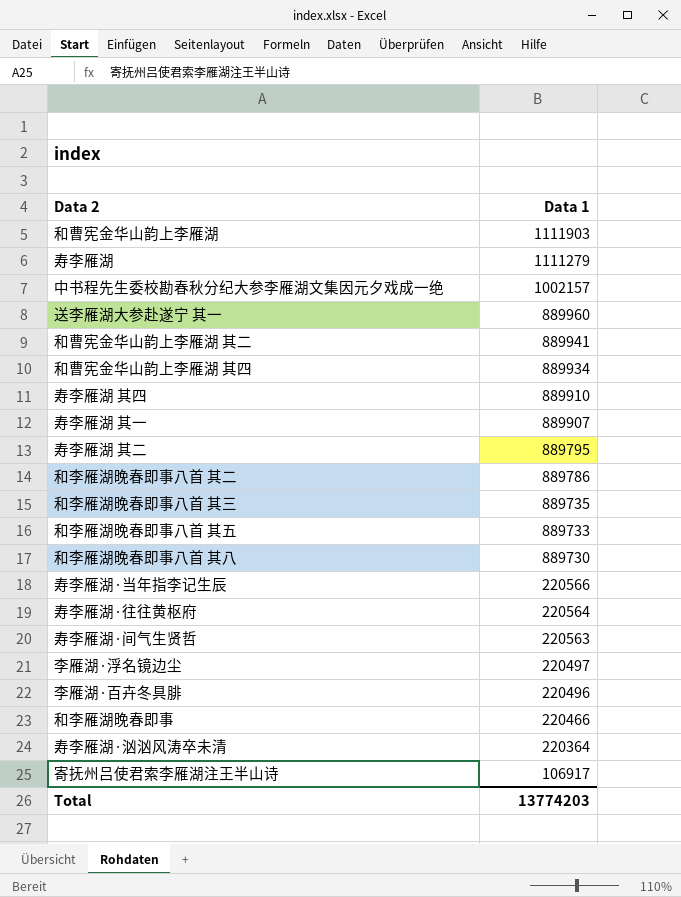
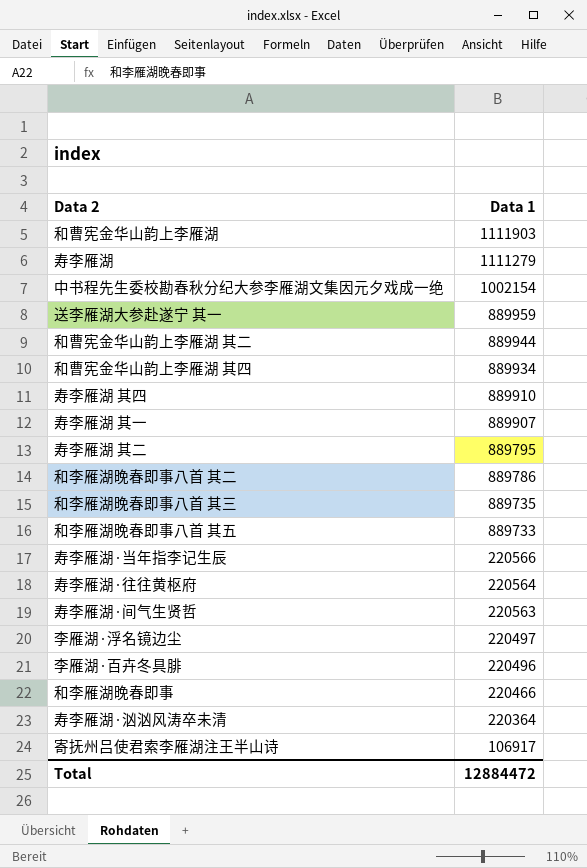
row 和李雁湖晚春即事八首 其八: 889730 -> none
中书程先生委校勘春秋分纪大参李雁湖文集因元夕戏成一绝 | Data 1: 1002157 -> 1002154
送李雁湖大参赴遂宁 其一 | Data 1: 889960 -> 889959
和曹宪金华山韵上李雁湖 其二 | Data 1: 889941 -> 889944
Total | Data 1: 13774203 -> 12884472

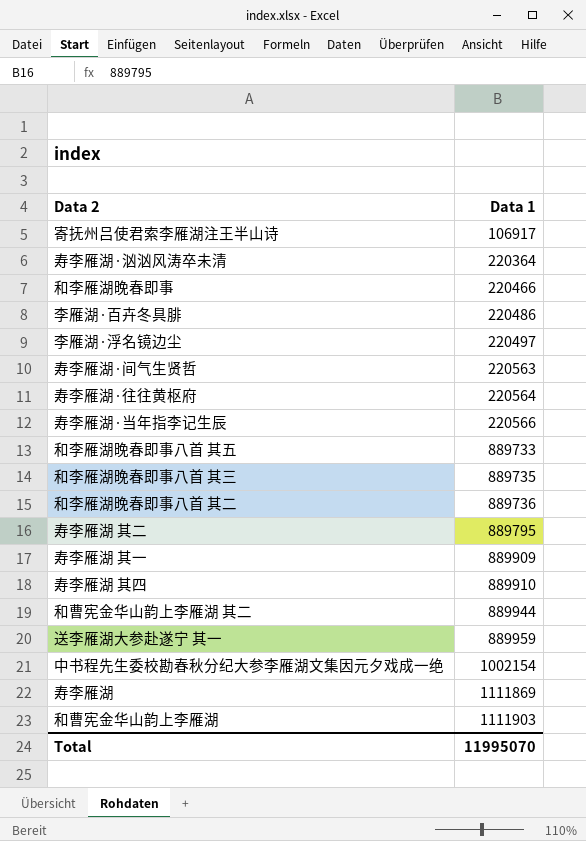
row order: Data 1 descending -> Data 1 ascending
row 和曹宪金华山韵上李雁湖 其四: 889934 -> none
李雁湖·百卉冬具腓 | Data 1: 220496 -> 220486
和李雁湖晚春即事八首 其二 | Data 1: 889786 -> 889736
寿李雁湖 其一 | Data 1: 889907 -> 889909
寿李雁湖 | Data 1: 1111279 -> 1111869
Total | Data 1: 12884472 -> 11995070

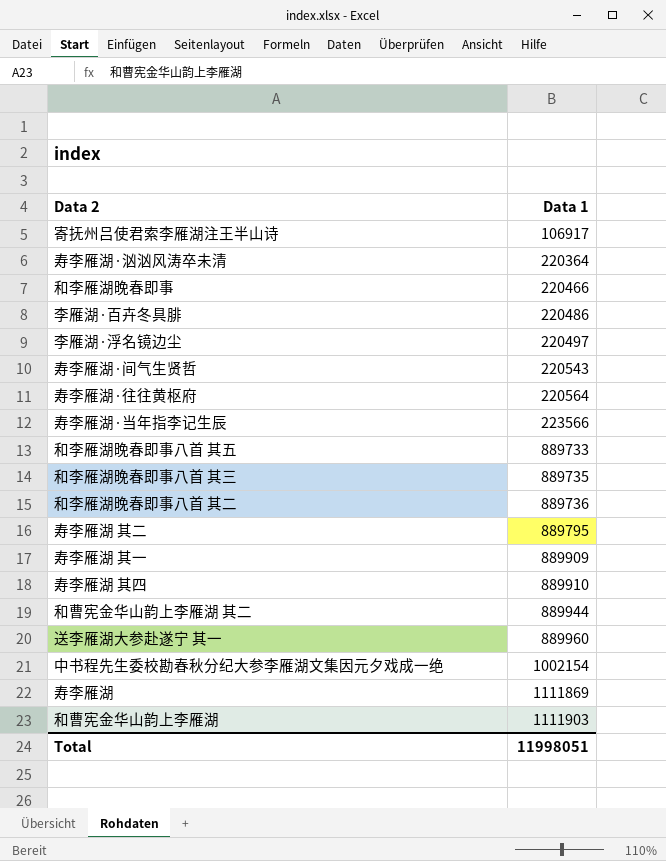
寿李雁湖·间气生贤哲 | Data 1: 220563 -> 220543
寿李雁湖·当年指李记生辰 | Data 1: 220566 -> 223566
送李雁湖大参赴遂宁 其一 | Data 1: 889959 -> 889960
Total | Data 1: 11995070 -> 11998051

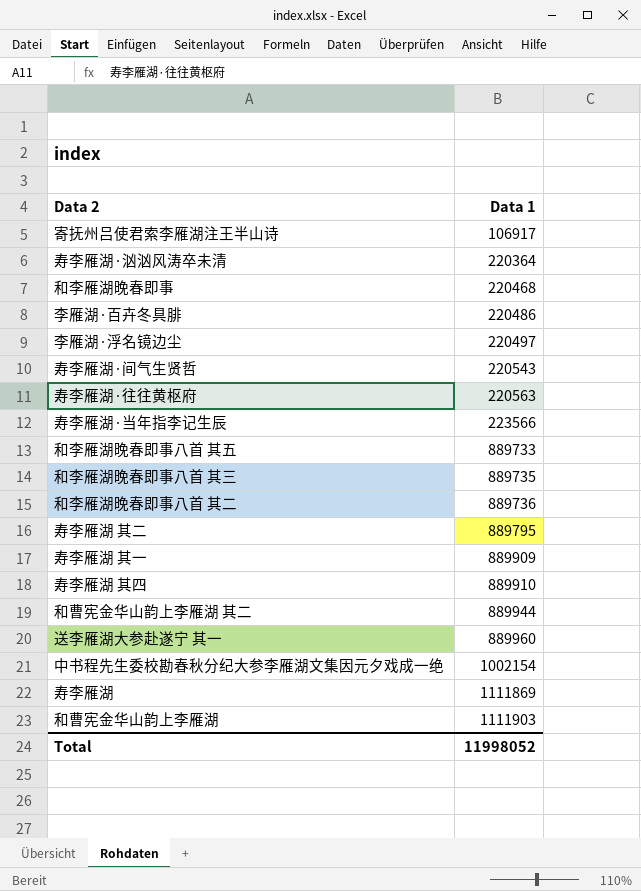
和李雁湖晚春即事 | Data 1: 220466 -> 220468
寿李雁湖·往往黄枢府 | Data 1: 220564 -> 220563
Total | Data 1: 11998051 -> 11998052

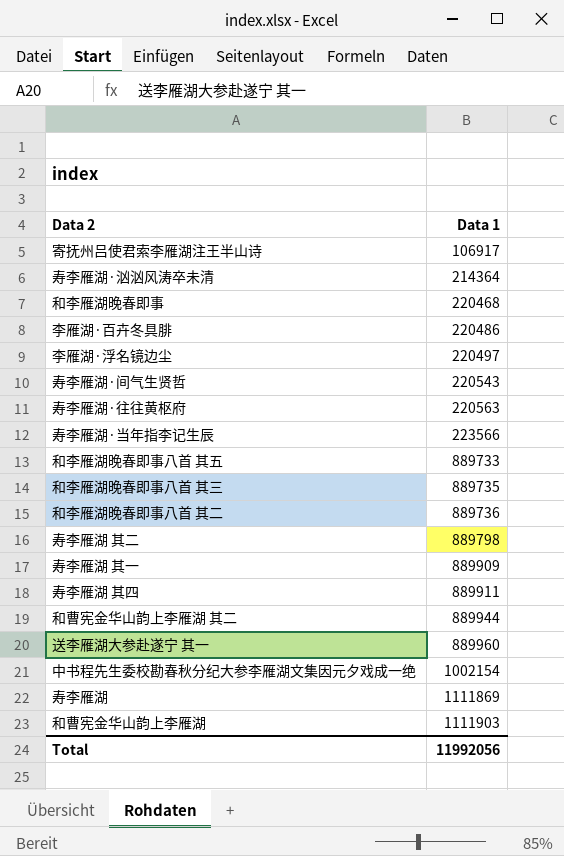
寿李雁湖·汹汹风涛卒未清 | Data 1: 220364 -> 214364
寿李雁湖 其二 | Data 1: 889795 -> 889798
寿李雁湖 其四 | Data 1: 889910 -> 889911
Total | Data 1: 11998052 -> 11992056

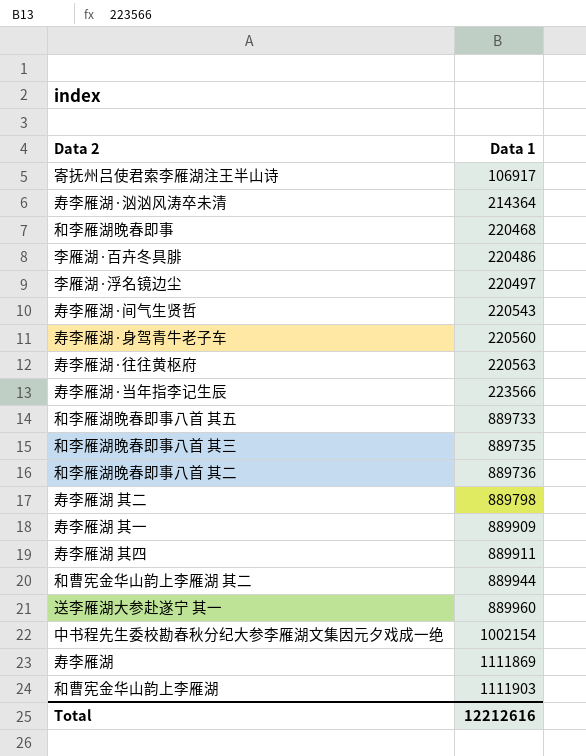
row 寿李雁湖·身驾青牛老子车: none -> 220560
Total | Data 1: 11992056 -> 12212616

